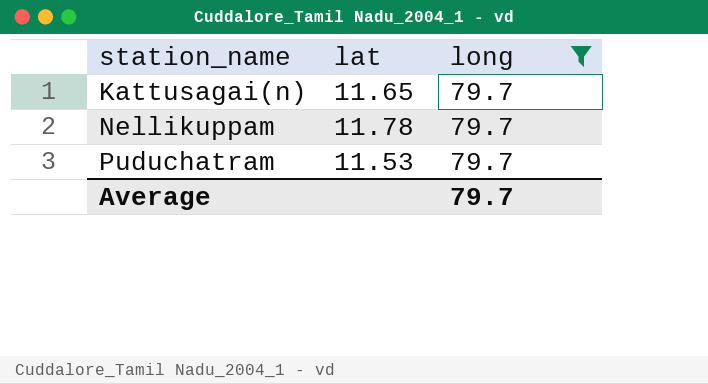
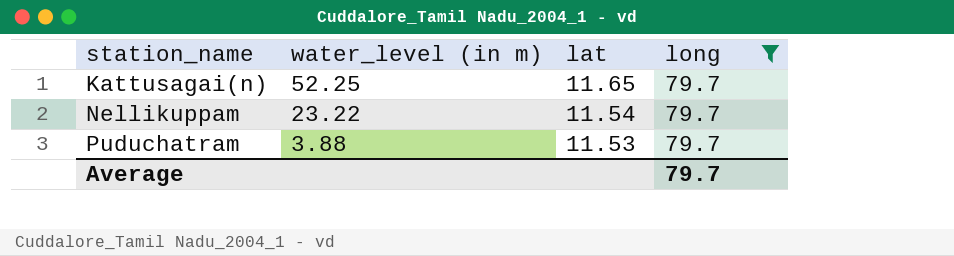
column water_level (in m) | position: none -> 2
Nellikuppam | lat: 11.78 -> 11.54

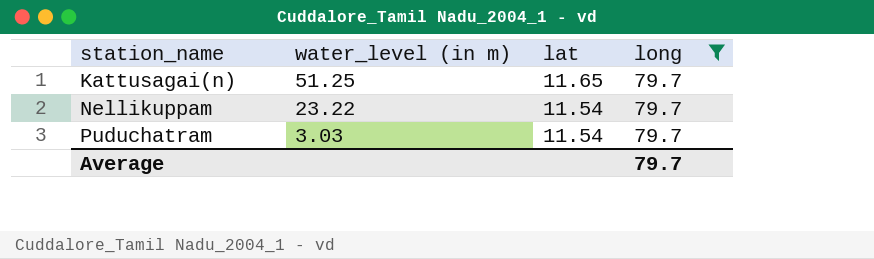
Kattusagai(n) | water_level (in m): 52.25 -> 51.25
Puduchatram | water_level (in m): 3.88 -> 3.03
Puduchatram | lat: 11.53 -> 11.54

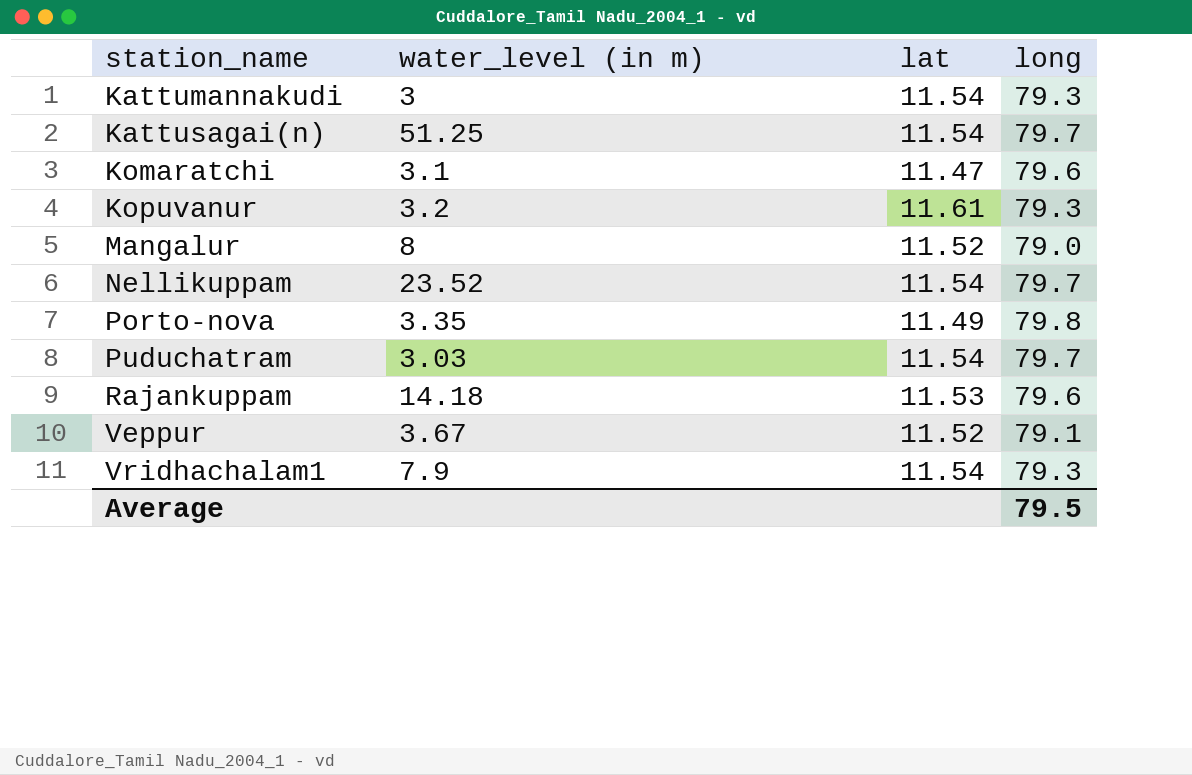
filter: long = 79.7 -> none
Kattusagai(n) | lat: 11.65 -> 11.54
Nellikuppam | water_level (in m): 23.22 -> 23.52
Average | long: 79.7 -> 79.5

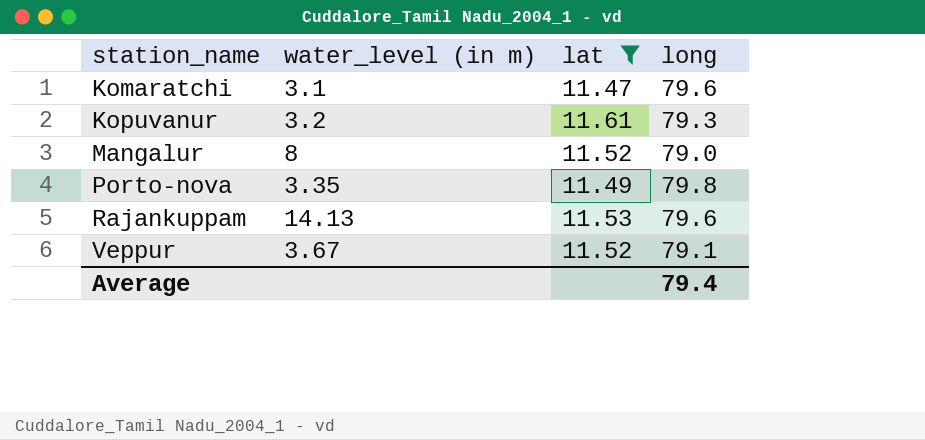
filter: none -> lat != 11.54
Rajankuppam | water_level (in m): 14.18 -> 14.13
Average | long: 79.5 -> 79.4

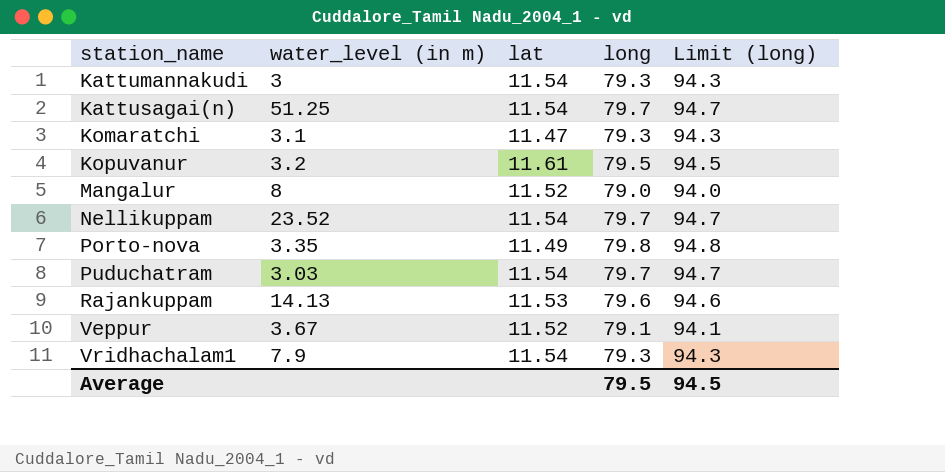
filter: lat != 11.54 -> none
column Limit (long) | formula: none -> [long] + 15
Komaratchi | long: 79.6 -> 79.3
Kopuvanur | long: 79.3 -> 79.5
Average | long: 79.4 -> 79.5

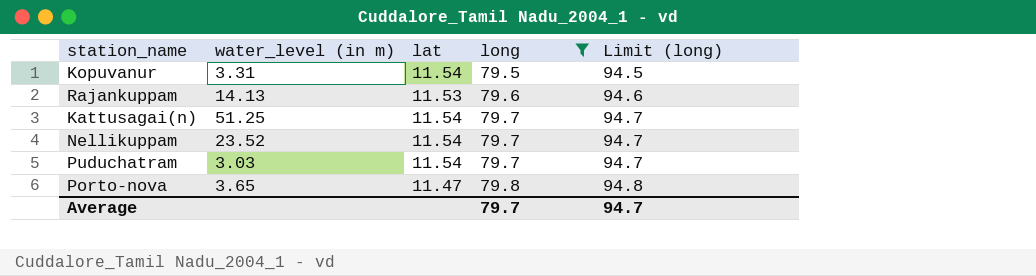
filter: none -> long >= 79.5
row order: station_name ascending -> long ascending
Kopuvanur | water_level (in m): 3.2 -> 3.31
Kopuvanur | lat: 11.61 -> 11.54
Porto-nova | water_level (in m): 3.35 -> 3.65
Porto-nova | lat: 11.49 -> 11.47
Average | long: 79.5 -> 79.7
Average | Limit (long): 94.5 -> 94.7

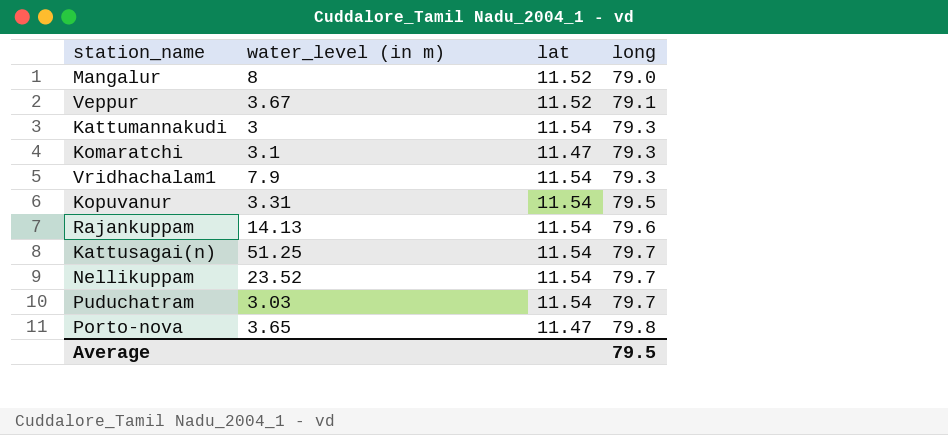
filter: long >= 79.5 -> none
column Limit (long) | formula: [long] + 15 -> none
Rajankuppam | lat: 11.53 -> 11.54
Average | long: 79.7 -> 79.5

